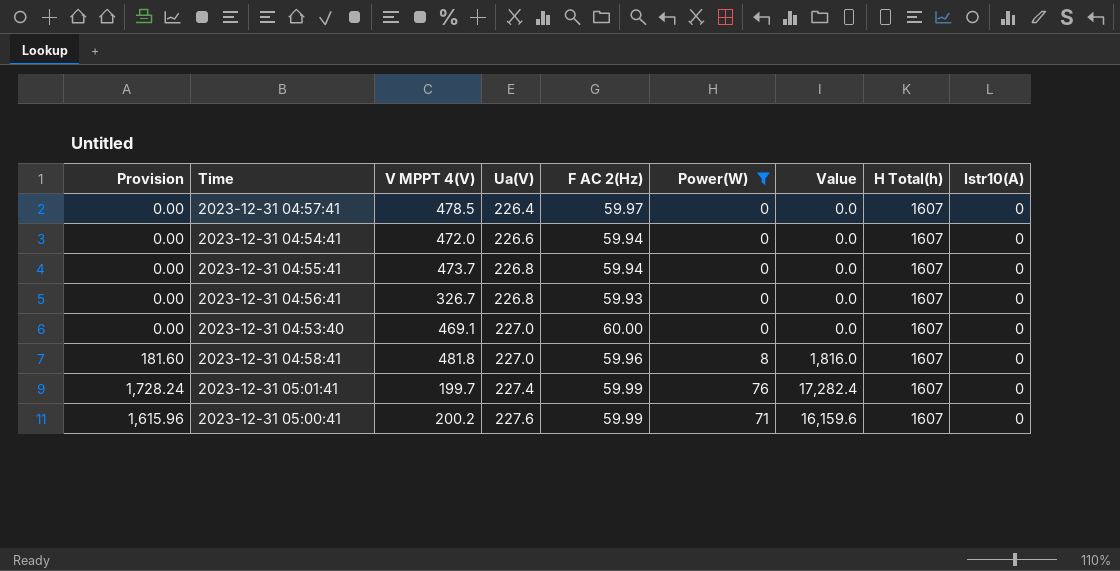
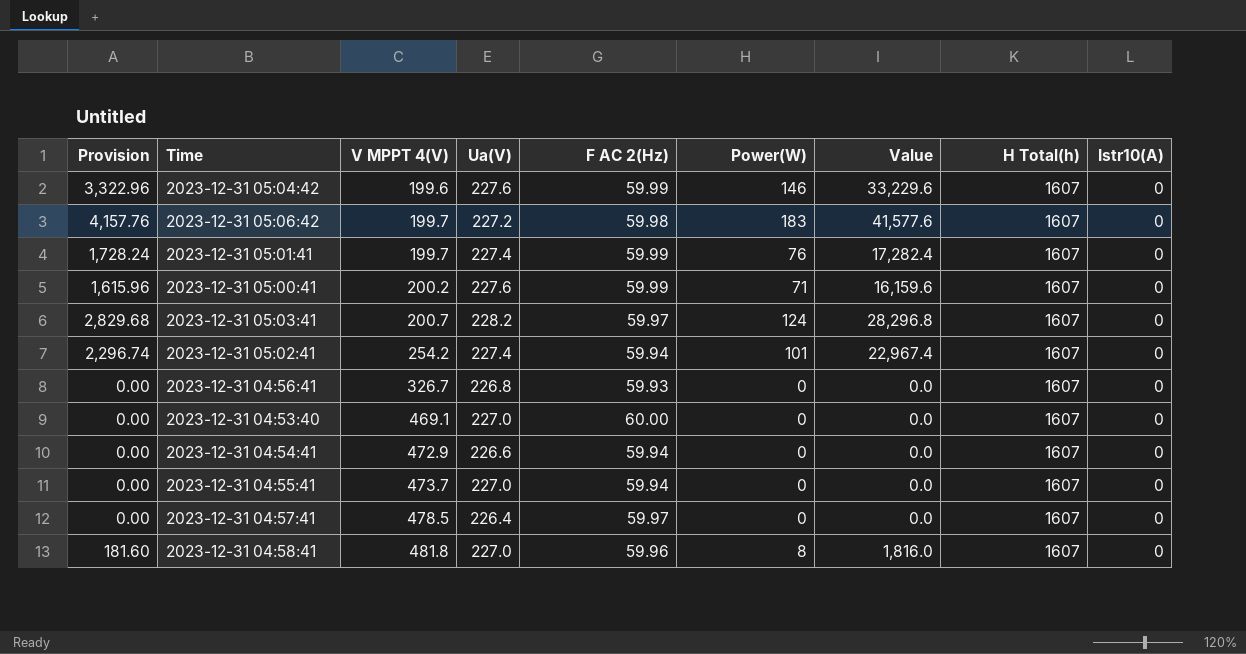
filter: Power(W) <= 76 -> none
row order: Ua(V) ascending -> V MPPT 4(V) ascending
2023-12-31 04:54:41 | V MPPT 4(V): 472.0 -> 472.9
2023-12-31 04:55:41 | Ua(V): 226.8 -> 227.0

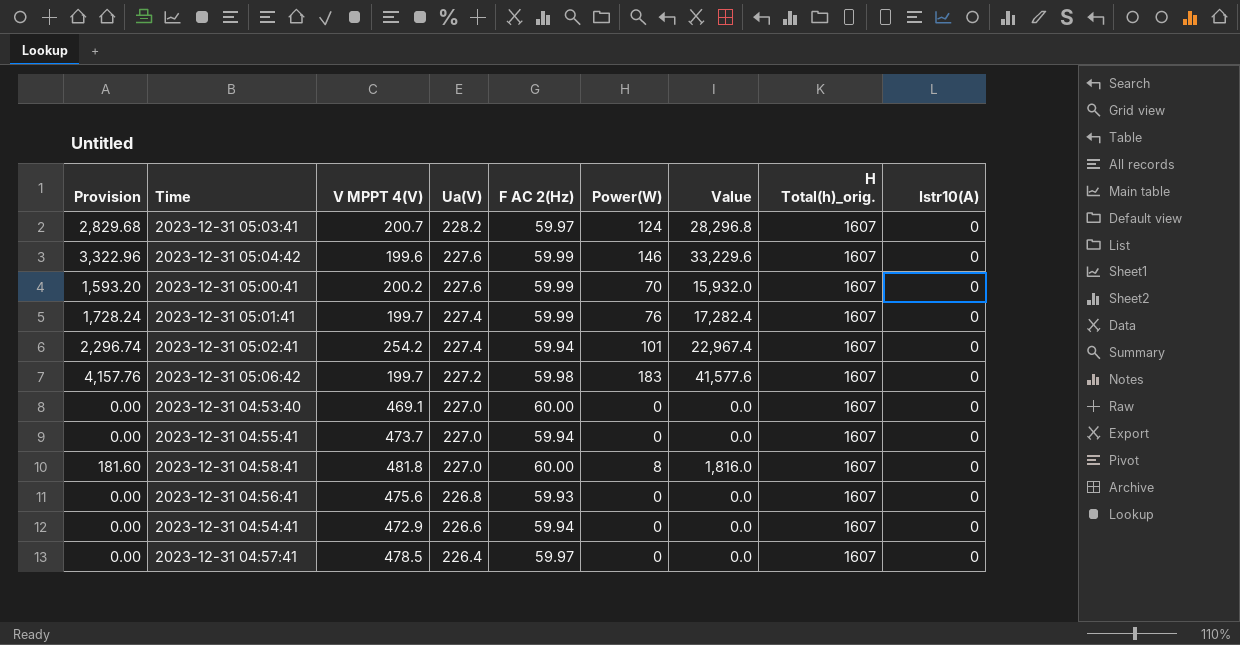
row order: V MPPT 4(V) ascending -> Ua(V) descending
column name: H Total(h) -> H Total(h)_orig.
2023-12-31 05:00:41 | Provision: 1,615.96 -> 1,593.20
2023-12-31 05:00:41 | Power(W): 71 -> 70
2023-12-31 05:00:41 | Value: 16,159.6 -> 15,932.0
2023-12-31 04:58:41 | F AC 2(Hz): 59.96 -> 60.00
2023-12-31 04:56:41 | V MPPT 4(V): 326.7 -> 475.6

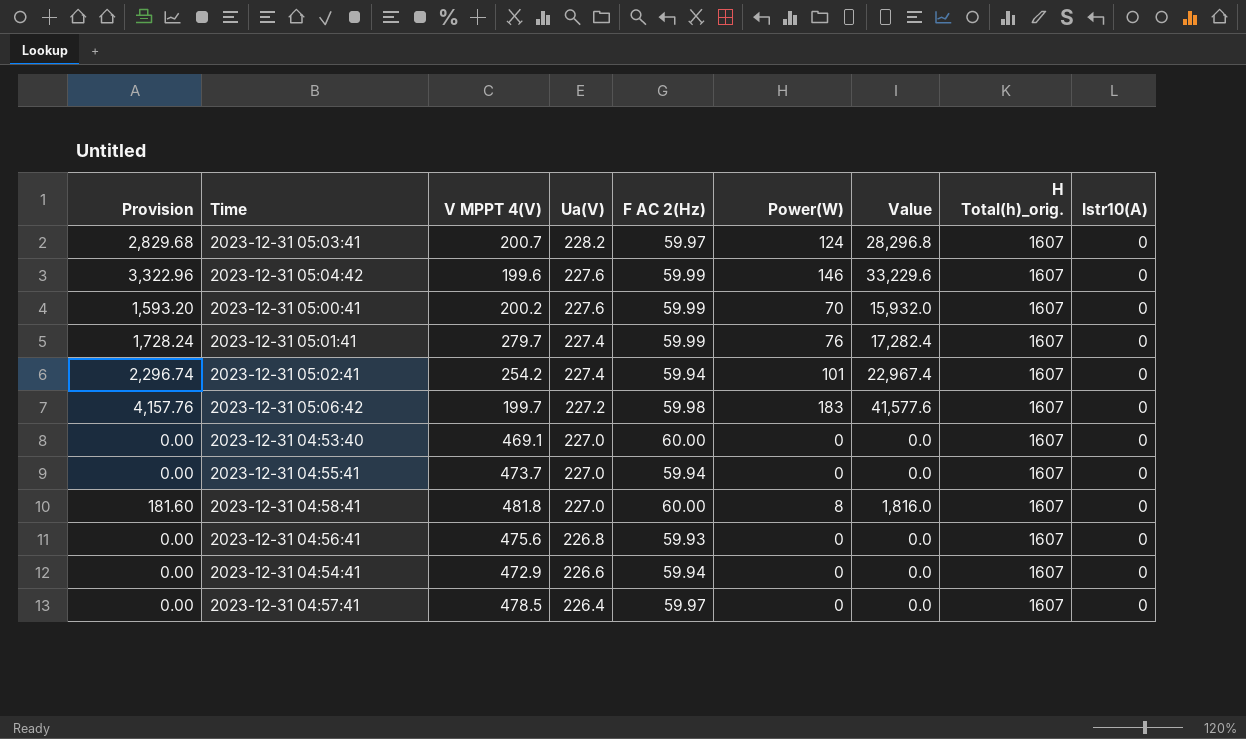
2023-12-31 05:01:41 | V MPPT 4(V): 199.7 -> 279.7

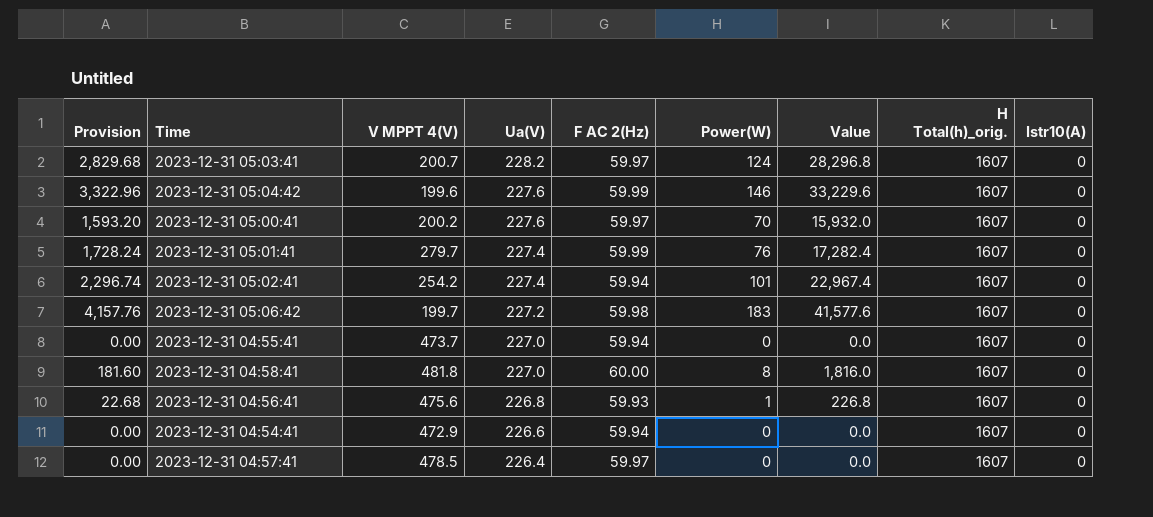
row 2023-12-31 04:53:40: 0.00 | 469.1 | 227.0 | 60.00 | 0 | 0.0 | 1607 | 0 -> none
2023-12-31 05:00:41 | F AC 2(Hz): 59.99 -> 59.97
2023-12-31 04:56:41 | Provision: 0.00 -> 22.68
2023-12-31 04:56:41 | Power(W): 0 -> 1
2023-12-31 04:56:41 | Value: 0.0 -> 226.8

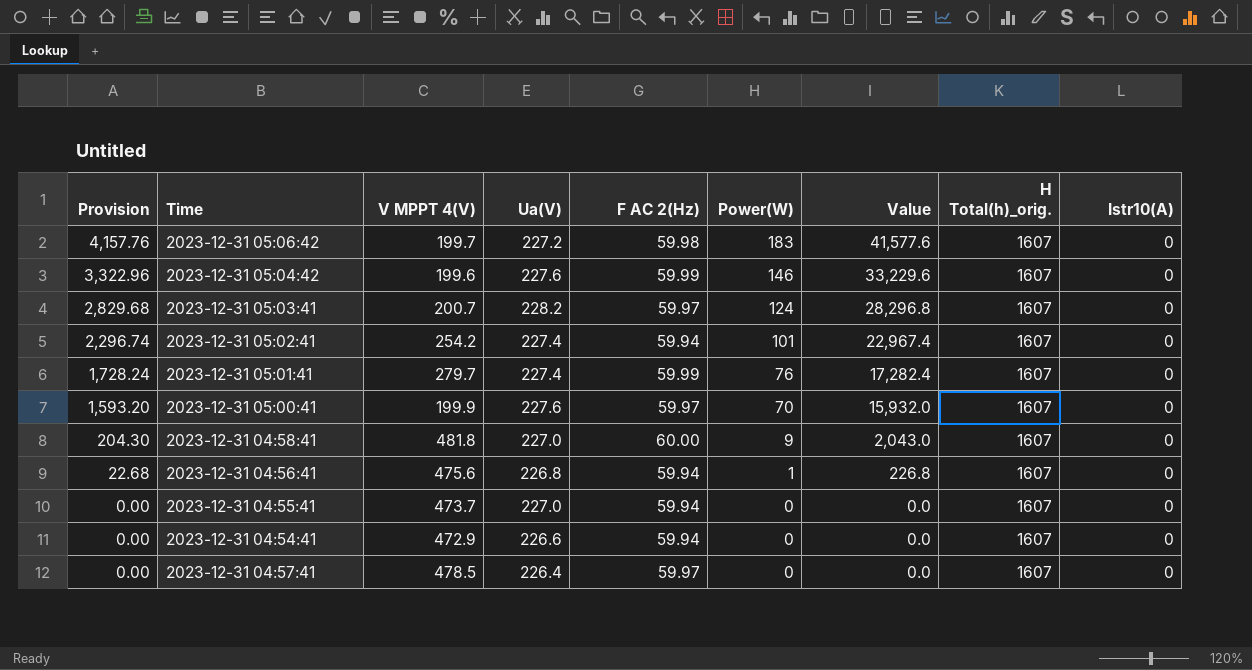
row order: Ua(V) descending -> Provision descending
2023-12-31 05:00:41 | V MPPT 4(V): 200.2 -> 199.9
2023-12-31 04:58:41 | Provision: 181.60 -> 204.30
2023-12-31 04:58:41 | Power(W): 8 -> 9
2023-12-31 04:58:41 | Value: 1,816.0 -> 2,043.0
2023-12-31 04:56:41 | F AC 2(Hz): 59.93 -> 59.94

